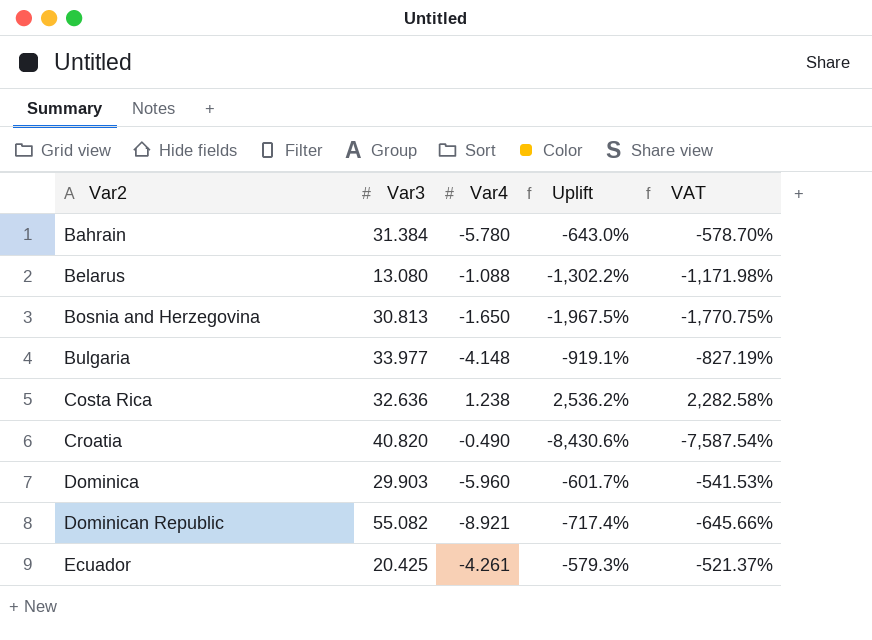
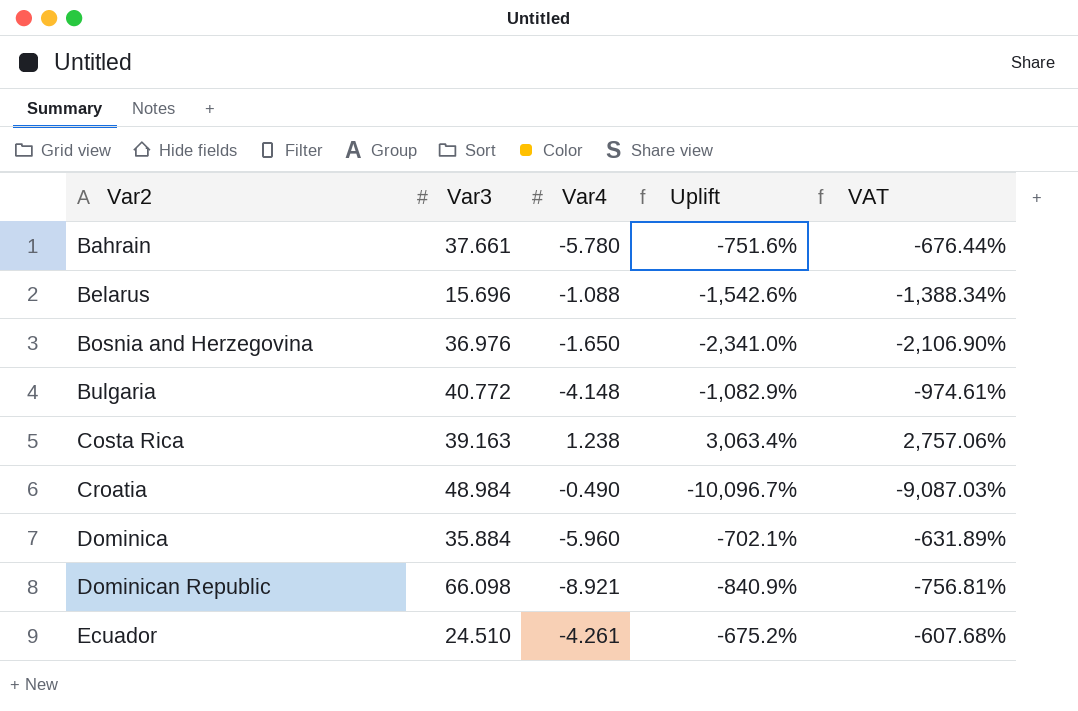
Bahrain | Var3: 31.384 -> 37.661
Bahrain | Uplift: -643.0% -> -751.6%
Bahrain | VAT: -578.70% -> -676.44%
Belarus | Var3: 13.080 -> 15.696
Belarus | Uplift: -1,302.2% -> -1,542.6%
Belarus | VAT: -1,171.98% -> -1,388.34%
Bosnia and Herzegovina | Var3: 30.813 -> 36.976
Bosnia and Herzegovina | Uplift: -1,967.5% -> -2,341.0%
Bosnia and Herzegovina | VAT: -1,770.75% -> -2,106.90%
Bulgaria | Var3: 33.977 -> 40.772
Bulgaria | Uplift: -919.1% -> -1,082.9%
Bulgaria | VAT: -827.19% -> -974.61%
Costa Rica | Var3: 32.636 -> 39.163
Costa Rica | Uplift: 2,536.2% -> 3,063.4%
Costa Rica | VAT: 2,282.58% -> 2,757.06%
Croatia | Var3: 40.820 -> 48.984
Croatia | Uplift: -8,430.6% -> -10,096.7%
Croatia | VAT: -7,587.54% -> -9,087.03%
Dominica | Var3: 29.903 -> 35.884
Dominica | Uplift: -601.7% -> -702.1%
Dominica | VAT: -541.53% -> -631.89%
Dominican Republic | Var3: 55.082 -> 66.098
Dominican Republic | Uplift: -717.4% -> -840.9%
Dominican Republic | VAT: -645.66% -> -756.81%
Ecuador | Var3: 20.425 -> 24.510
Ecuador | Uplift: -579.3% -> -675.2%
Ecuador | VAT: -521.37% -> -607.68%

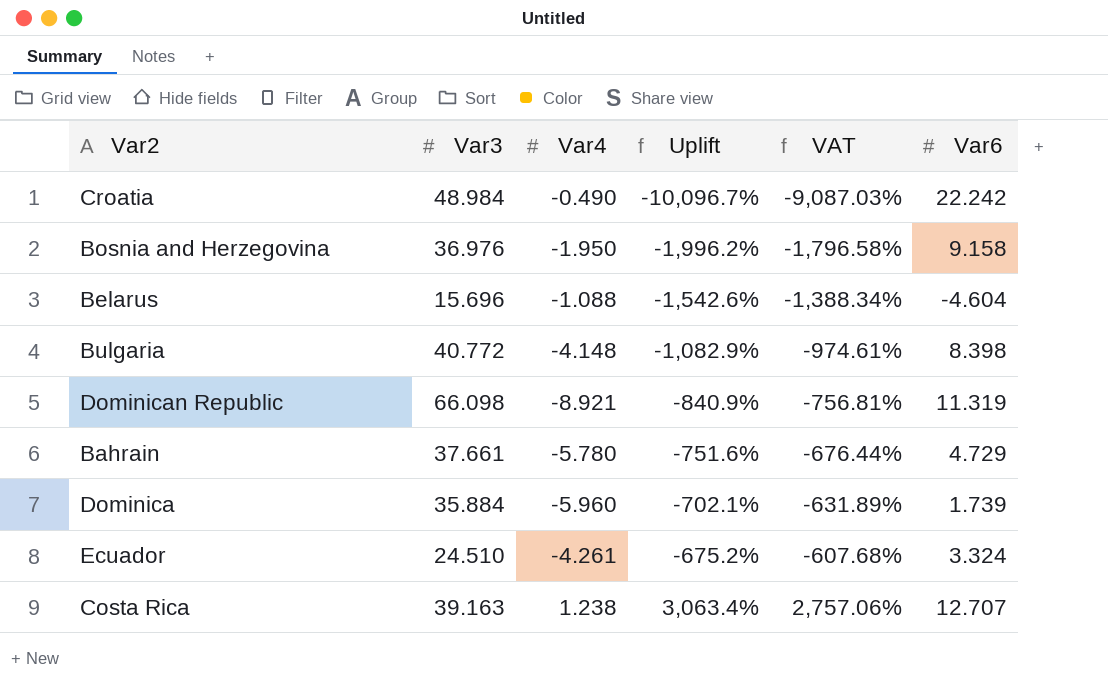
row order: Var2 ascending -> Uplift ascending
column Var6 | position: none -> 6
Bosnia and Herzegovina | Var4: -1.650 -> -1.950
Bosnia and Herzegovina | Uplift: -2,341.0% -> -1,996.2%
Bosnia and Herzegovina | VAT: -2,106.90% -> -1,796.58%

